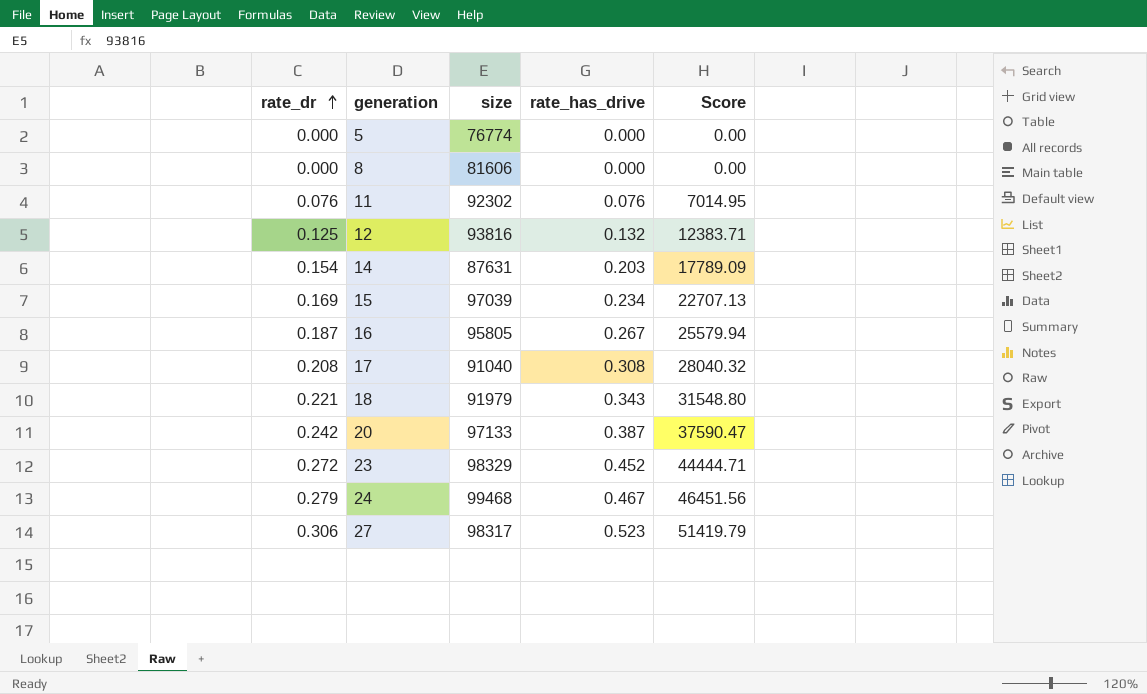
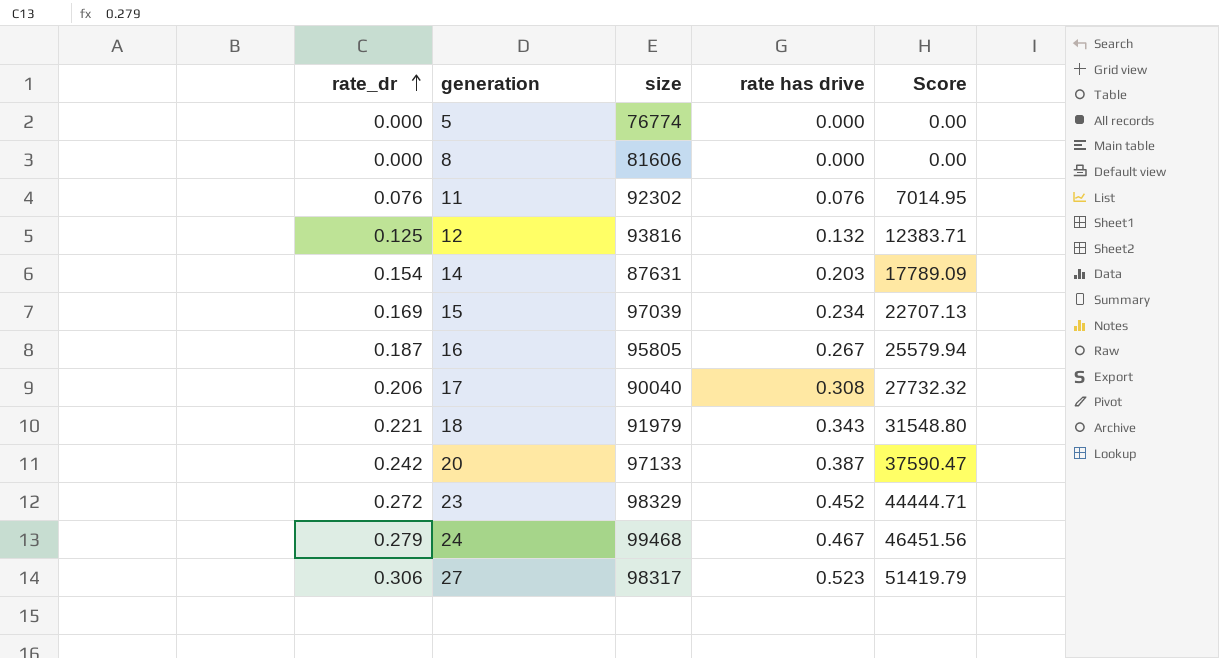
column name: rate_has_drive -> rate has drive
17 | rate_dr: 0.208 -> 0.206
17 | size: 91040 -> 90040
17 | Score: 28040.32 -> 27732.32

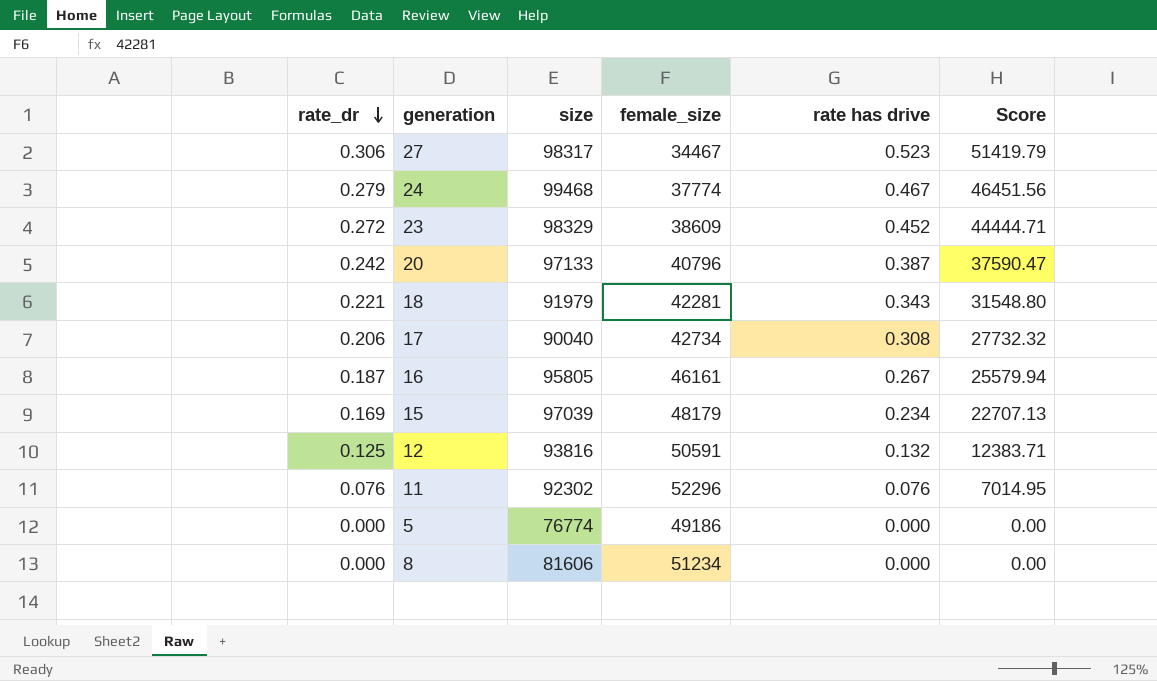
row order: rate_dr ascending -> rate_dr descending
column female_size | position: none -> 4
row 14: 0.154 | 87631 | 0.203 | 17789.09 -> none

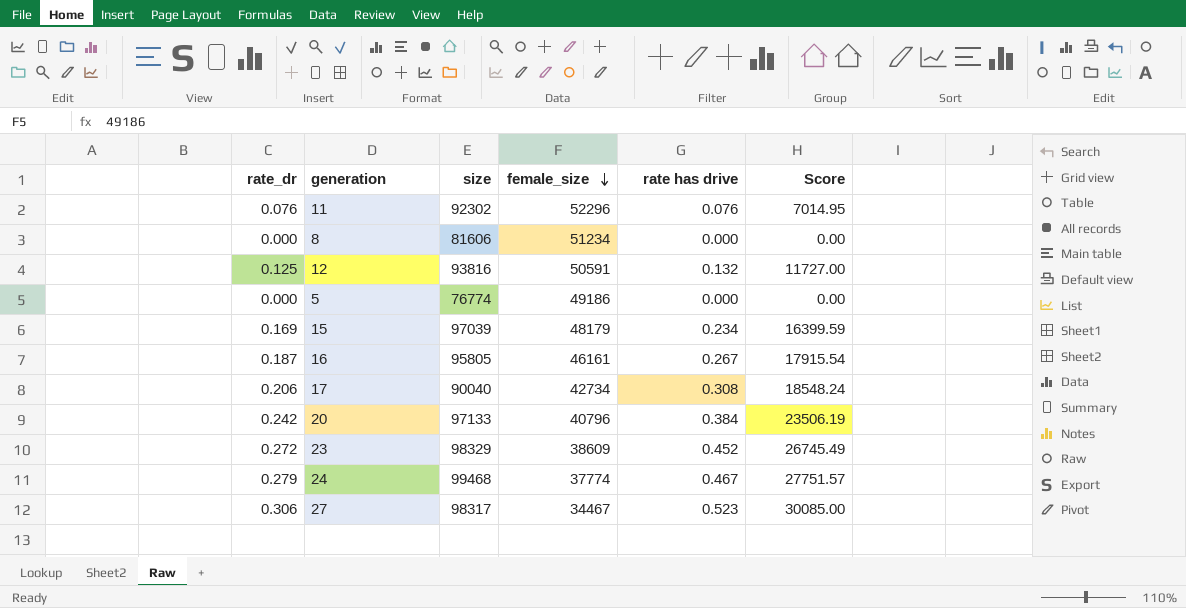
row order: rate_dr descending -> female_size descending
column Score | formula: [size] * [rate has drive] -> [rate_dr] * [size]
row 18: 0.221 | 91979 | 42281 | 0.343 | 31548.80 -> none
20 | rate has drive: 0.387 -> 0.384

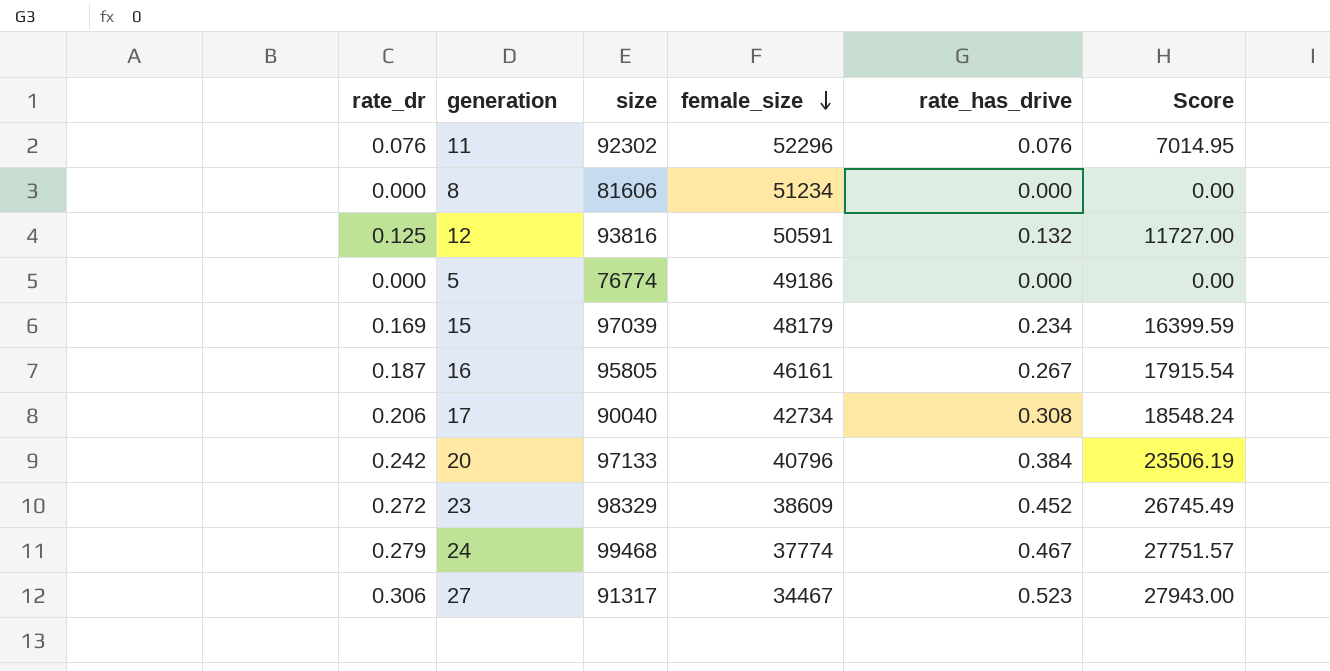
column name: rate has drive -> rate_has_drive
27 | size: 98317 -> 91317
27 | Score: 30085.00 -> 27943.00

